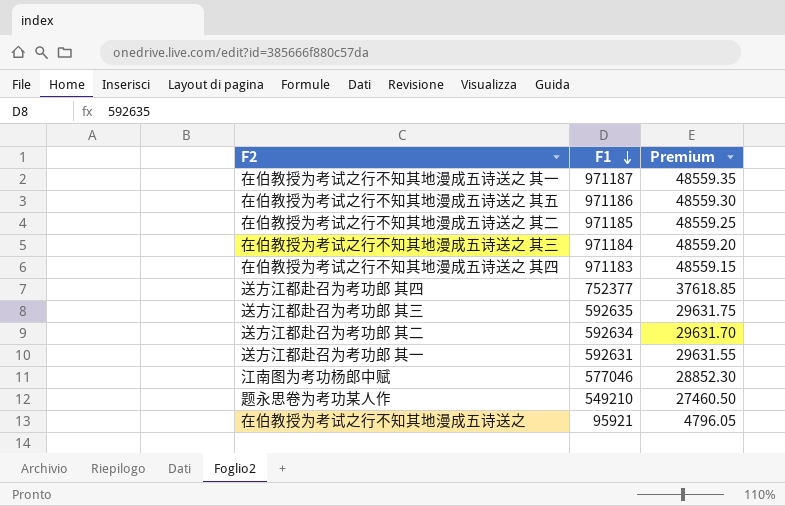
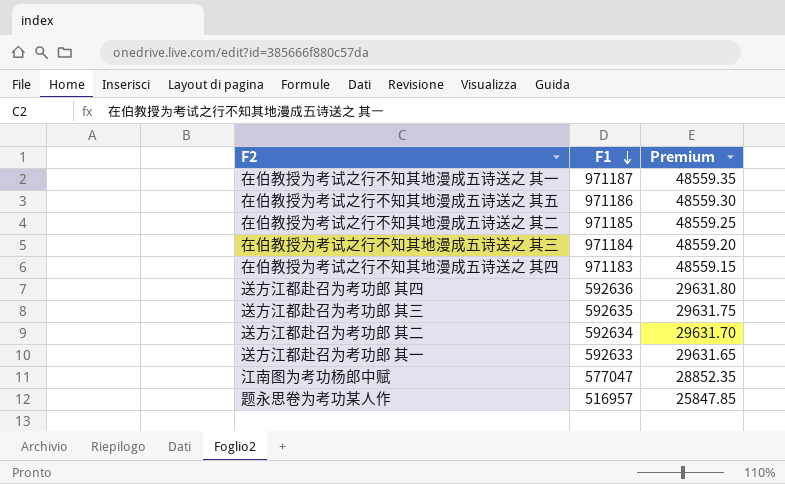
row 在伯教授为考试之行不知其地漫成五诗送之: 95921 | 4796.05 -> none
送方江都赴召为考功郎 其四 | F1: 752377 -> 592636
送方江都赴召为考功郎 其四 | Premium: 37618.85 -> 29631.80
送方江都赴召为考功郎 其一 | F1: 592631 -> 592633
送方江都赴召为考功郎 其一 | Premium: 29631.55 -> 29631.65
江南图为考功杨郎中赋 | F1: 577046 -> 577047
江南图为考功杨郎中赋 | Premium: 28852.30 -> 28852.35
题永思卷为考功某人作 | F1: 549210 -> 516957
题永思卷为考功某人作 | Premium: 27460.50 -> 25847.85

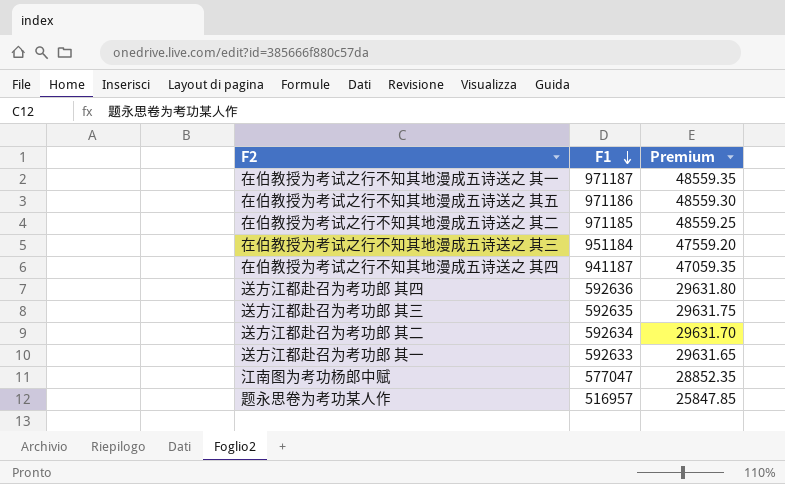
在伯教授为考试之行不知其地漫成五诗送之 其三 | F1: 971184 -> 951184
在伯教授为考试之行不知其地漫成五诗送之 其三 | Premium: 48559.20 -> 47559.20
在伯教授为考试之行不知其地漫成五诗送之 其四 | F1: 971183 -> 941187
在伯教授为考试之行不知其地漫成五诗送之 其四 | Premium: 48559.15 -> 47059.35

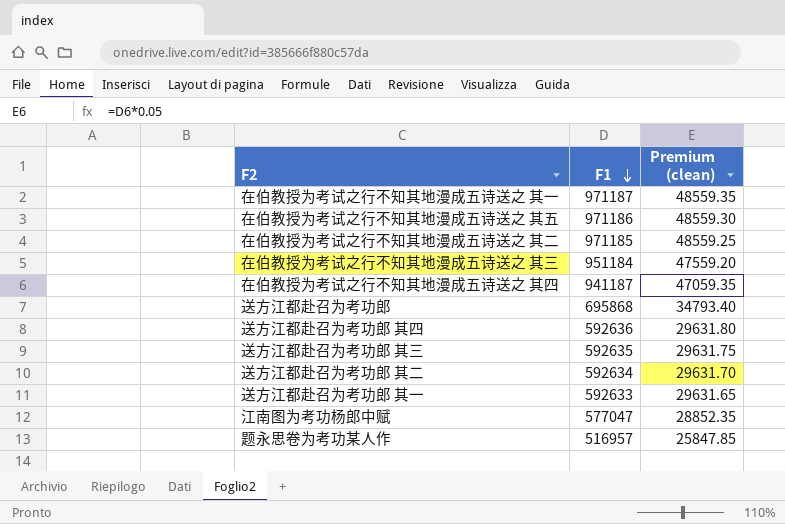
column name: Premium -> Premium (clean)
row 送方江都赴召为考功郎: none -> 695868 | 34793.40

